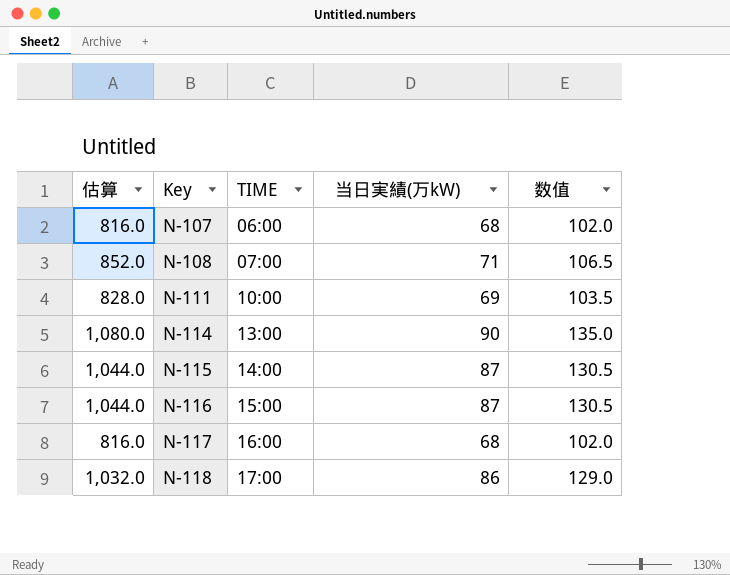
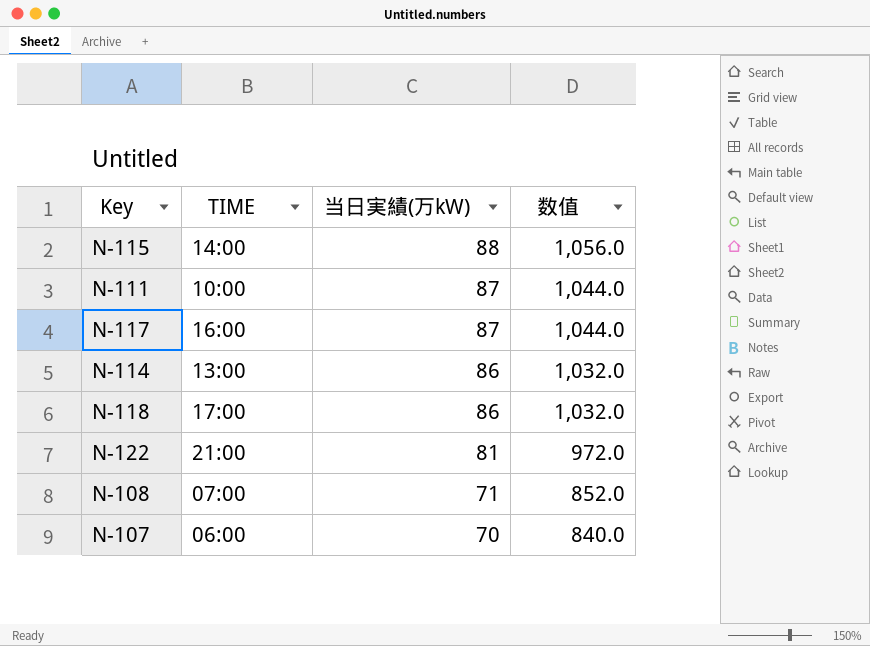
row order: Key ascending -> 当日実績(万kW) descending
column 估算 | formula: [当日実績(万kW)] * 12 -> none
column 数值 | formula: [当日実績(万kW)] * 1.5 -> [当日実績(万kW)] * 12
row N-116: 1,044.0 | 15:00 | 87 | 130.5 -> none
N-115 | 当日実績(万kW): 87 -> 88
N-111 | 当日実績(万kW): 69 -> 87
N-117 | 当日実績(万kW): 68 -> 87
N-114 | 当日実績(万kW): 90 -> 86
row N-122: none -> 21:00 | 81 | 972.0
N-107 | 当日実績(万kW): 68 -> 70

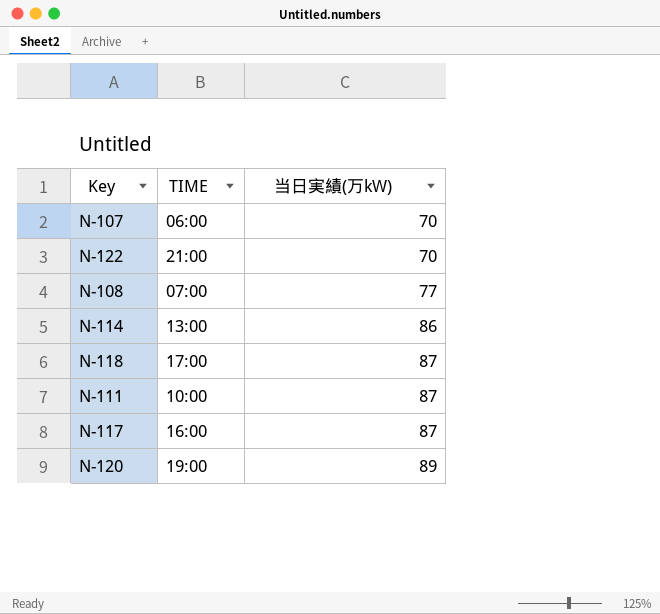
row order: 当日実績(万kW) descending -> 当日実績(万kW) ascending
column 数值 | formula: [当日実績(万kW)] * 12 -> none
row N-115: 14:00 | 88 | 1,056.0 -> none
N-122 | 当日実績(万kW): 81 -> 70
N-108 | 当日実績(万kW): 71 -> 77
N-118 | 当日実績(万kW): 86 -> 87
row N-120: none -> 19:00 | 89

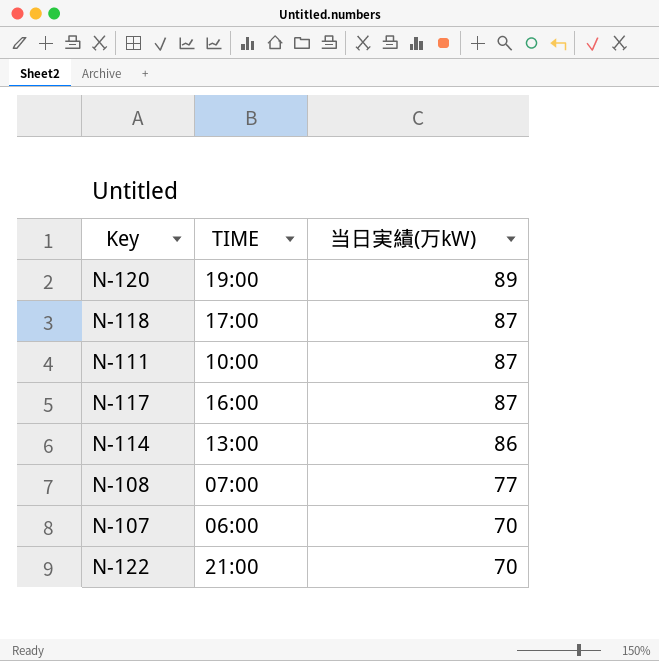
row order: 当日実績(万kW) ascending -> 当日実績(万kW) descending

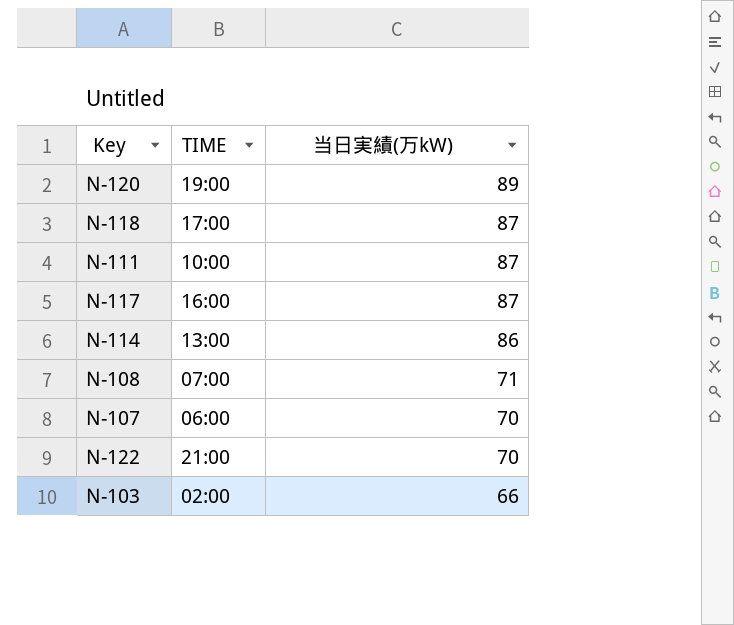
N-108 | 当日実績(万kW): 77 -> 71
row N-103: none -> 02:00 | 66

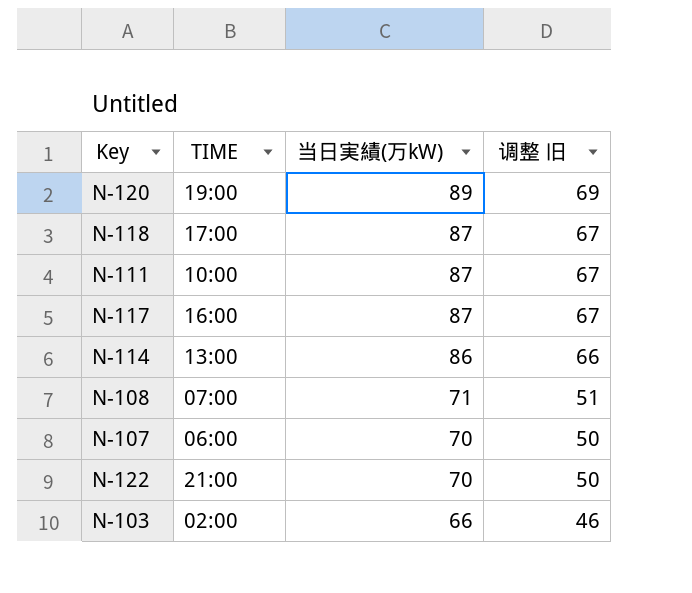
column 调整 旧 | formula: none -> [当日実績(万kW)] - 20

